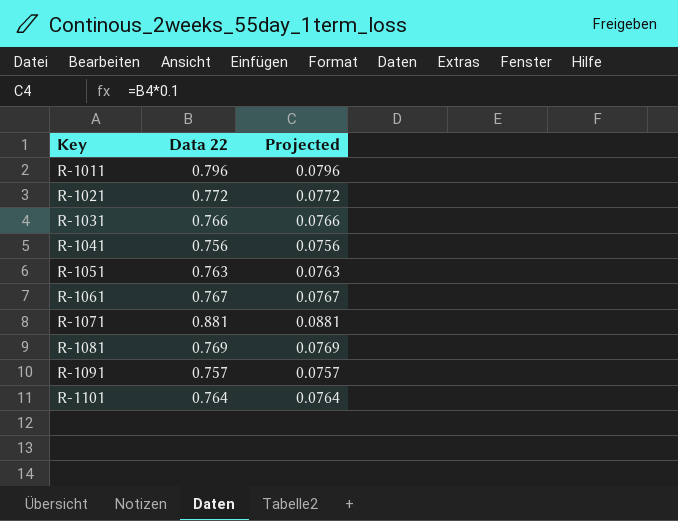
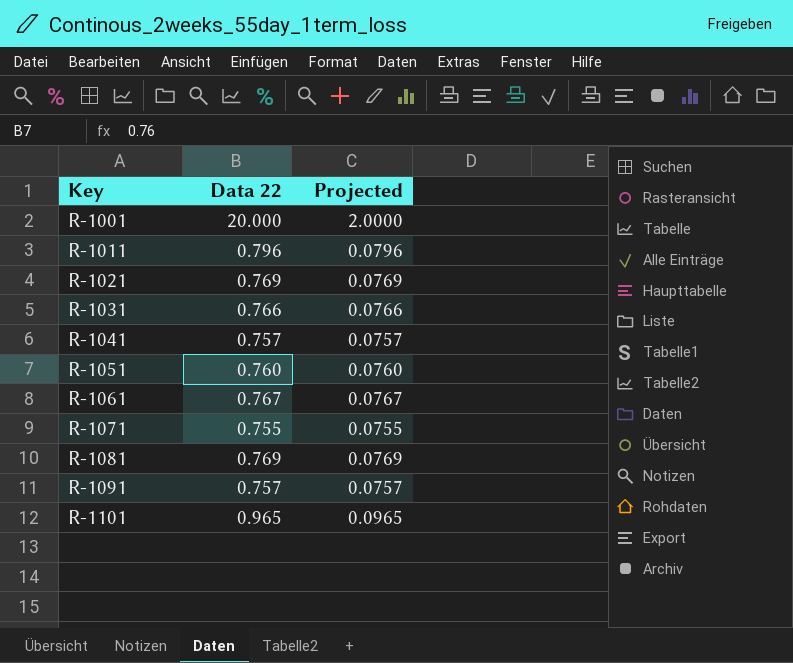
row R-1001: none -> 20.000 | 2.0000
R-1021 | Data 22: 0.772 -> 0.769
R-1021 | Projected: 0.0772 -> 0.0769
R-1041 | Data 22: 0.756 -> 0.757
R-1041 | Projected: 0.0756 -> 0.0757
R-1051 | Data 22: 0.763 -> 0.760
R-1051 | Projected: 0.0763 -> 0.0760
R-1071 | Data 22: 0.881 -> 0.755
R-1071 | Projected: 0.0881 -> 0.0755
R-1101 | Data 22: 0.764 -> 0.965
R-1101 | Projected: 0.0764 -> 0.0965

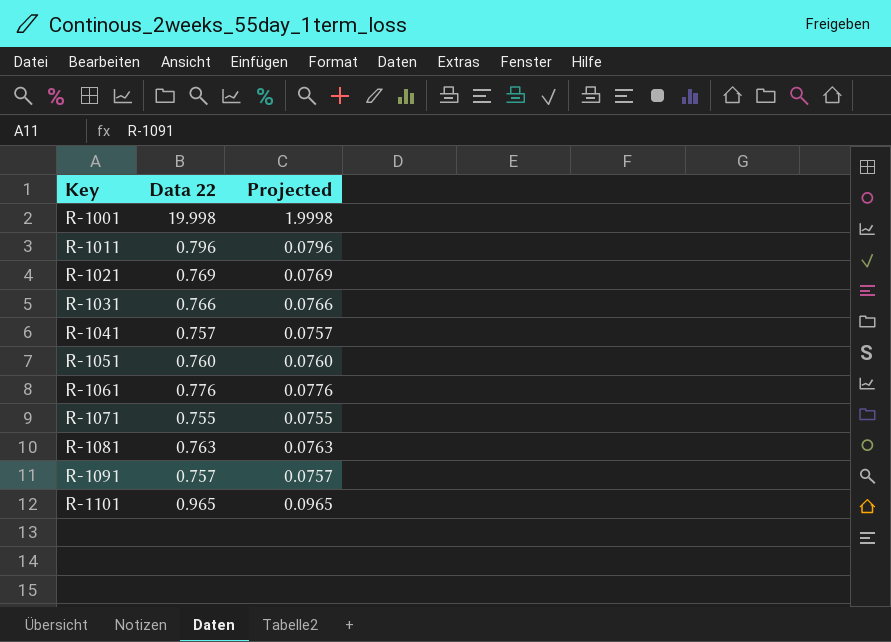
R-1001 | Data 22: 20.000 -> 19.998
R-1001 | Projected: 2.0000 -> 1.9998
R-1061 | Data 22: 0.767 -> 0.776
R-1061 | Projected: 0.0767 -> 0.0776
R-1081 | Data 22: 0.769 -> 0.763
R-1081 | Projected: 0.0769 -> 0.0763

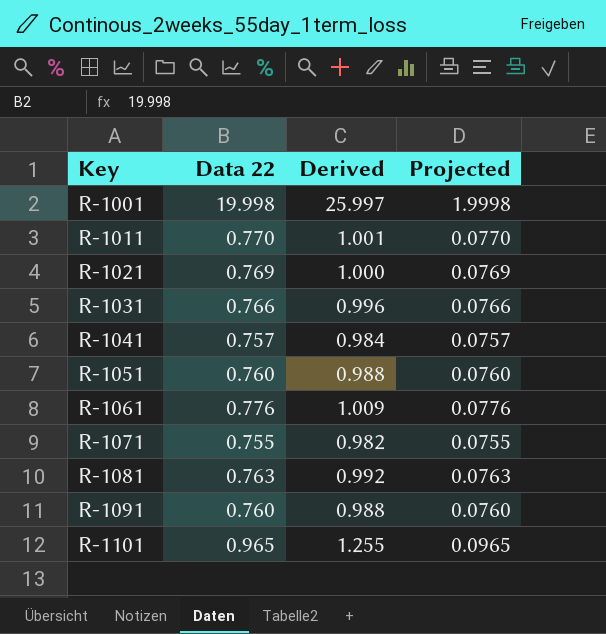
column Derived | formula: none -> [Data 22] * 1.3
R-1011 | Data 22: 0.796 -> 0.770
R-1011 | Projected: 0.0796 -> 0.0770
R-1091 | Data 22: 0.757 -> 0.760
R-1091 | Projected: 0.0757 -> 0.0760

